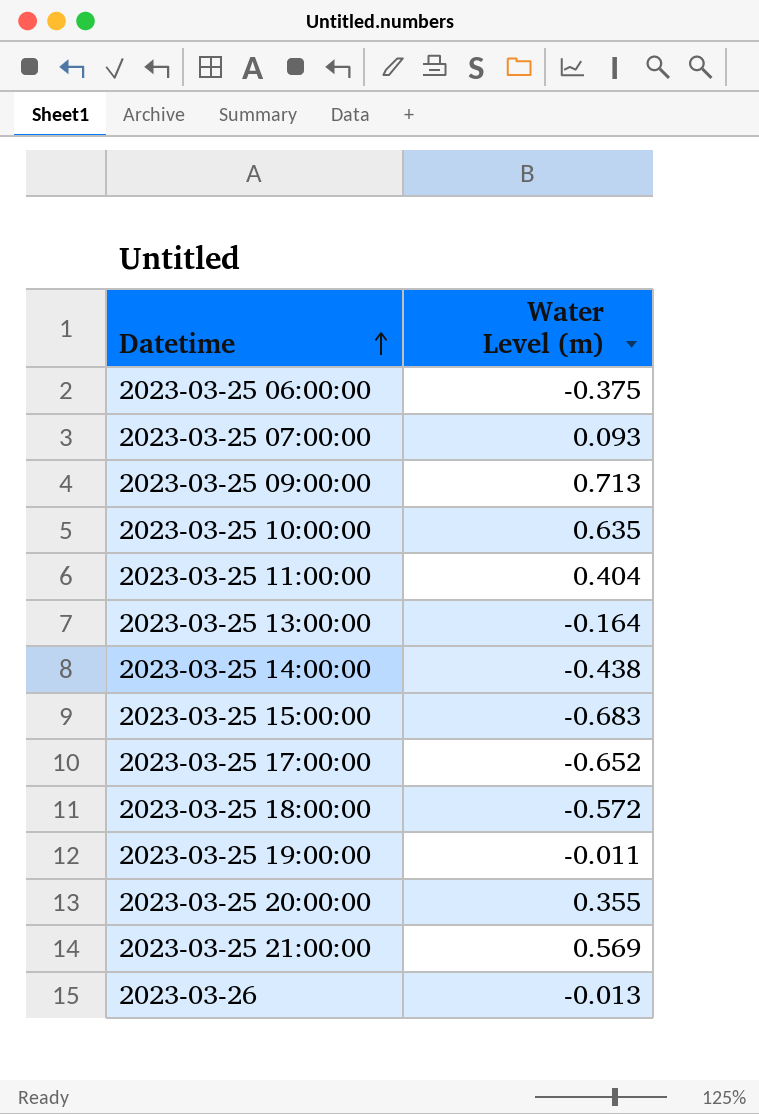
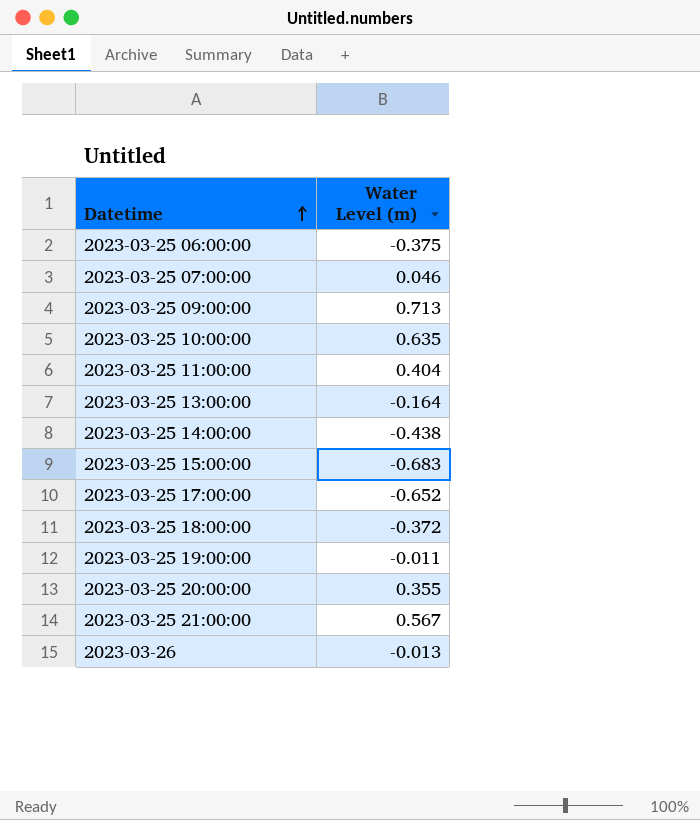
2023-03-25 07:00:00 | Water Level (m): 0.093 -> 0.046
2023-03-25 18:00:00 | Water Level (m): -0.572 -> -0.372
2023-03-25 21:00:00 | Water Level (m): 0.569 -> 0.567

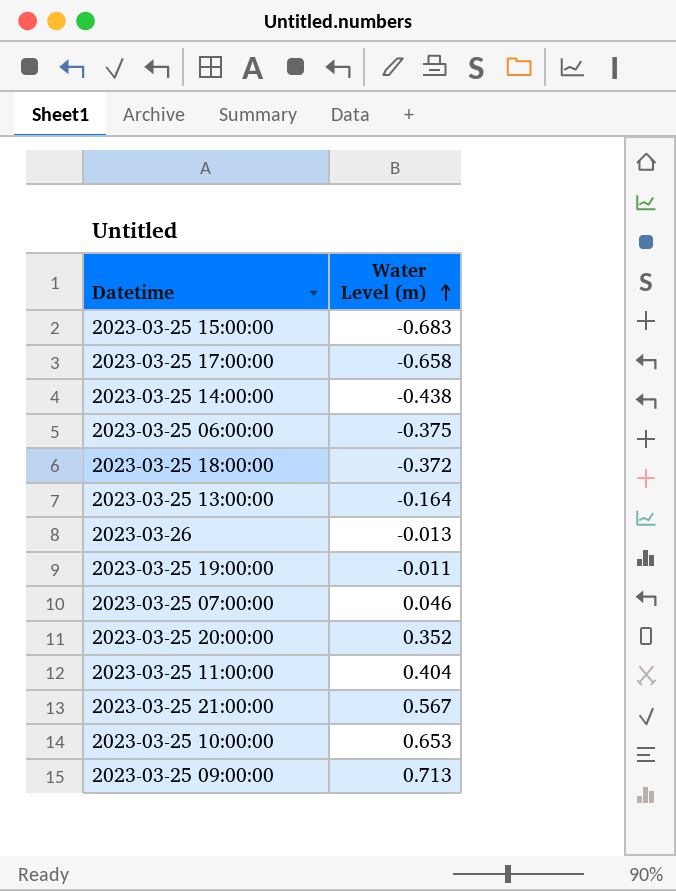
row order: Datetime ascending -> Water Level (m) ascending
2023-03-25 17:00:00 | Water Level (m): -0.652 -> -0.658
2023-03-25 20:00:00 | Water Level (m): 0.355 -> 0.352
2023-03-25 10:00:00 | Water Level (m): 0.635 -> 0.653

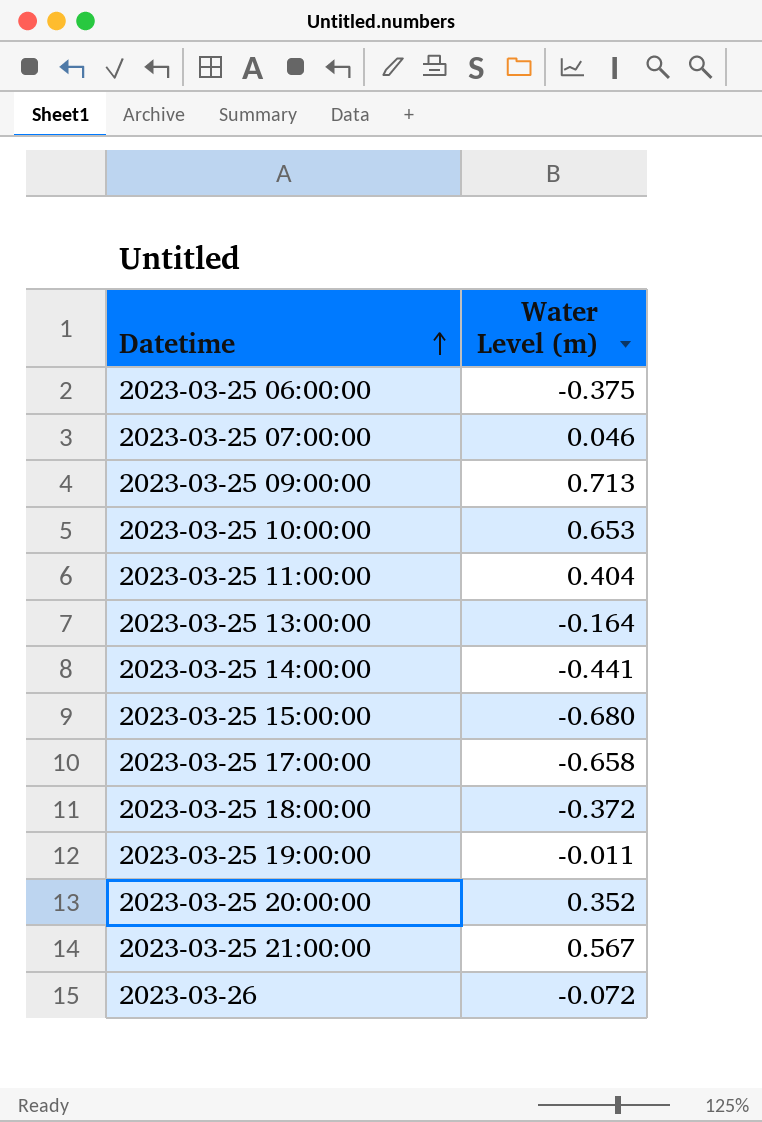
row order: Water Level (m) ascending -> Datetime ascending
2023-03-25 14:00:00 | Water Level (m): -0.438 -> -0.441
2023-03-25 15:00:00 | Water Level (m): -0.683 -> -0.680
2023-03-26 | Water Level (m): -0.013 -> -0.072

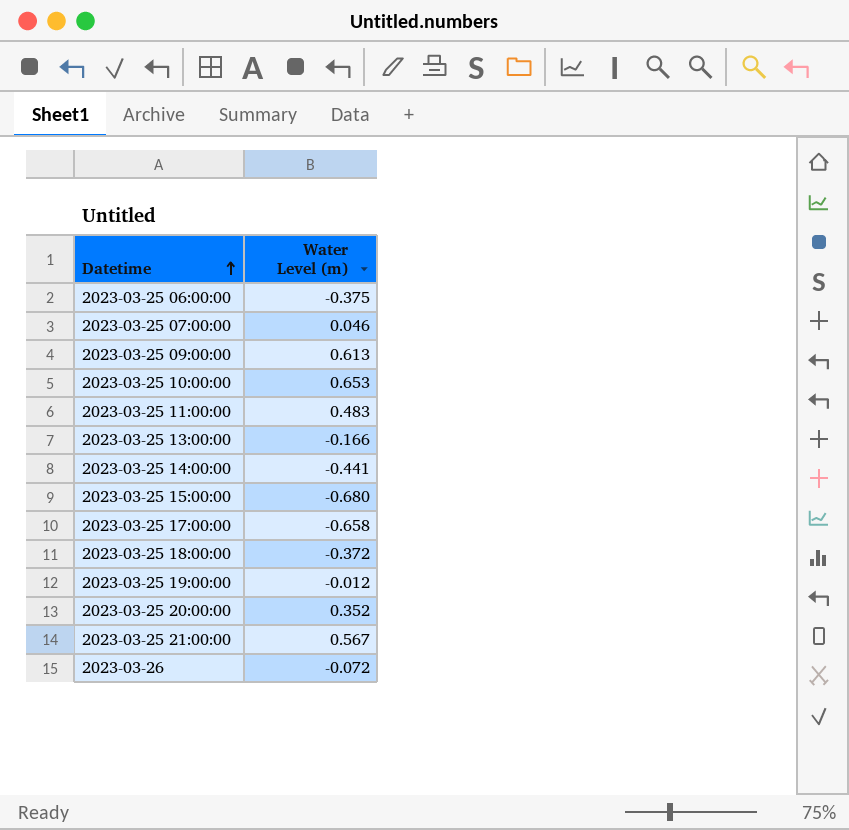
2023-03-25 09:00:00 | Water Level (m): 0.713 -> 0.613
2023-03-25 11:00:00 | Water Level (m): 0.404 -> 0.483
2023-03-25 13:00:00 | Water Level (m): -0.164 -> -0.166
2023-03-25 19:00:00 | Water Level (m): -0.011 -> -0.012

